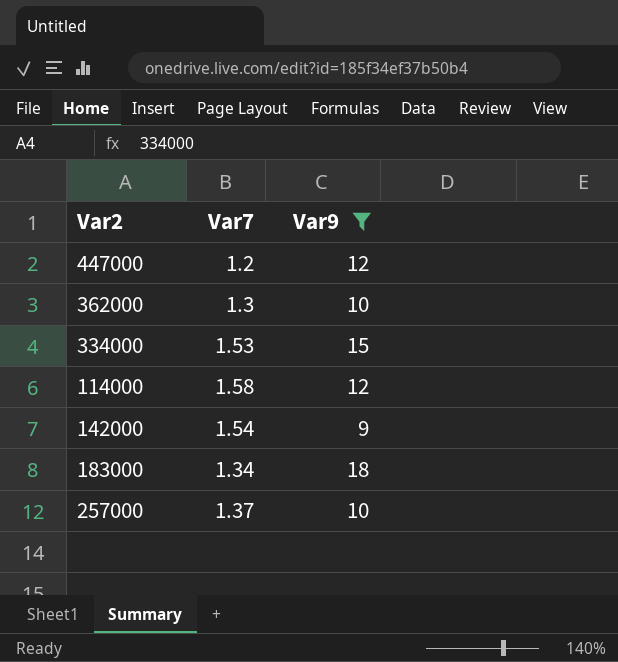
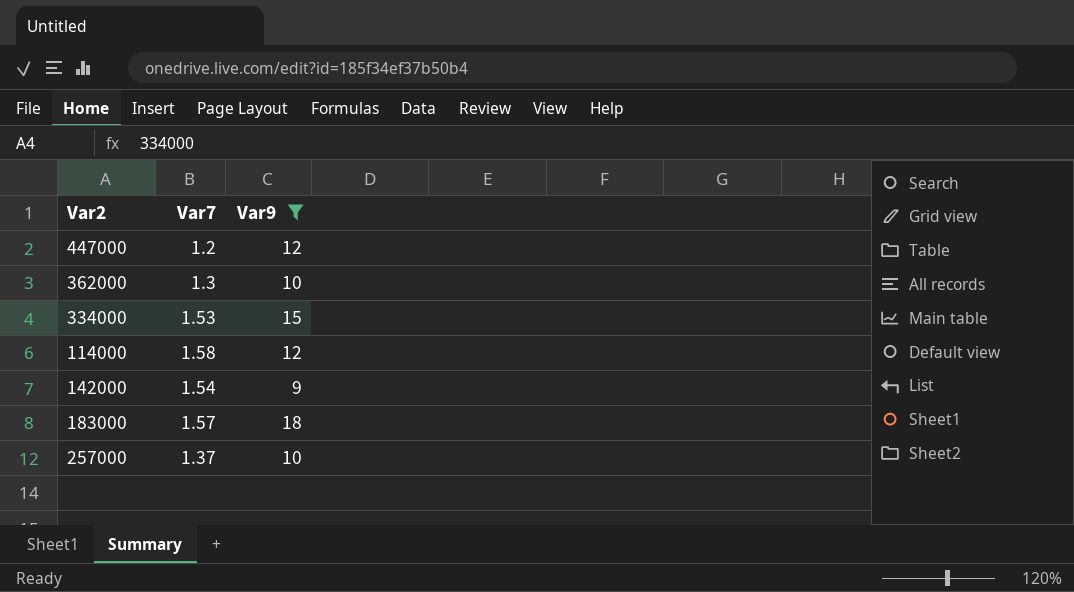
183000 | Var7: 1.34 -> 1.57

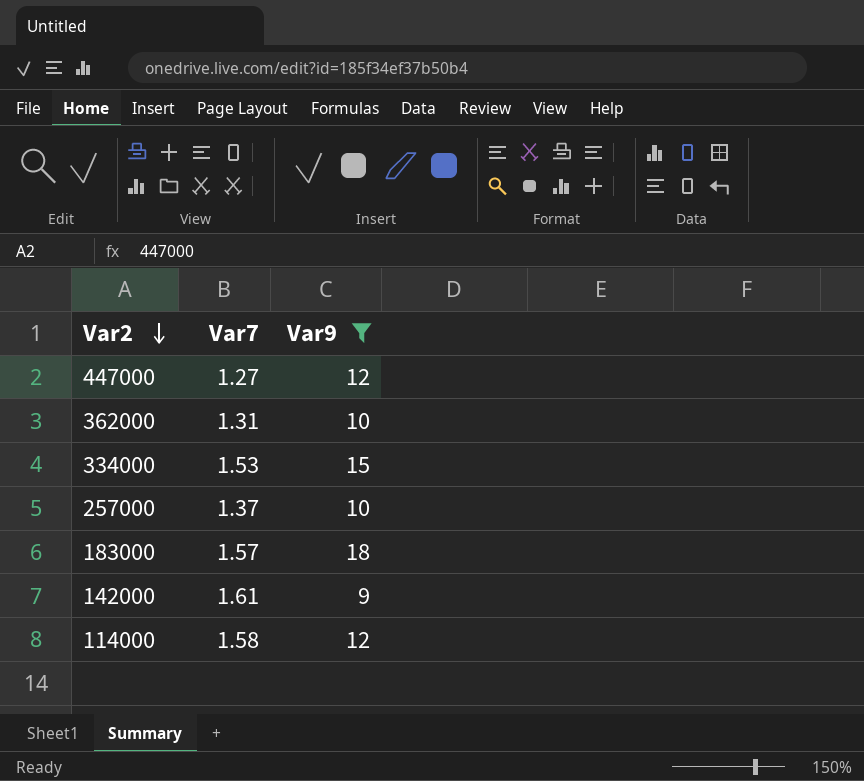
row order: none -> Var2 descending
447000 | Var7: 1.2 -> 1.27
362000 | Var7: 1.3 -> 1.31
142000 | Var7: 1.54 -> 1.61

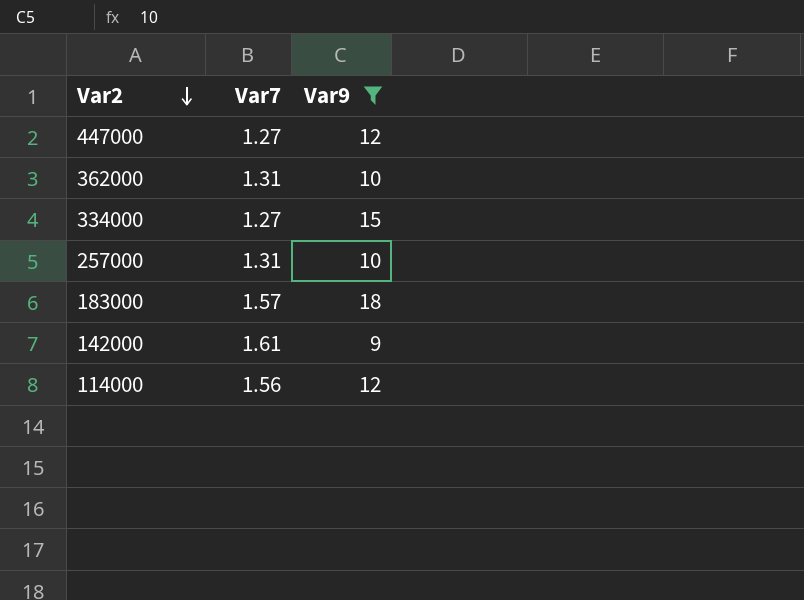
334000 | Var7: 1.53 -> 1.27
257000 | Var7: 1.37 -> 1.31
114000 | Var7: 1.58 -> 1.56

